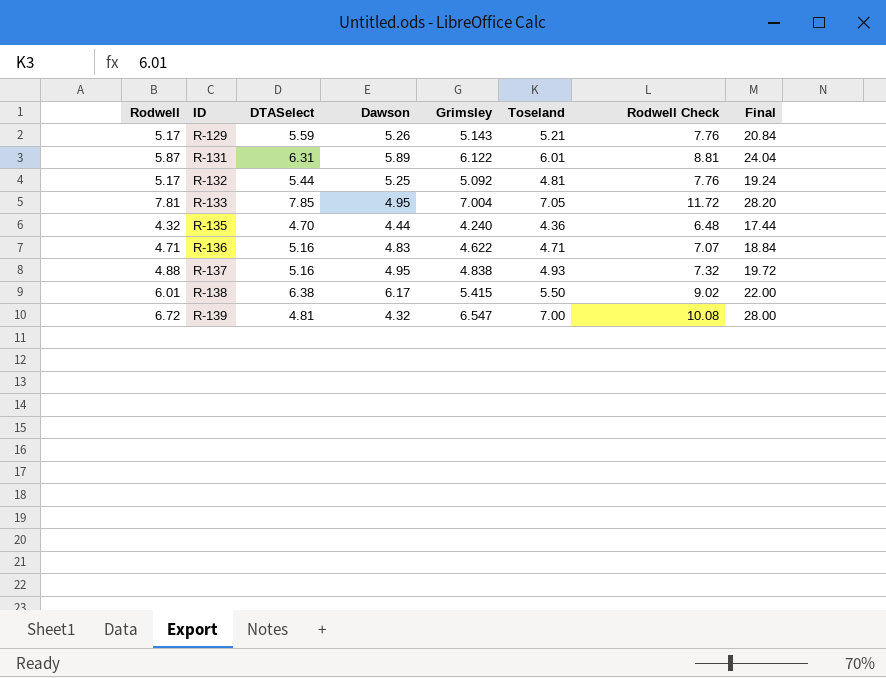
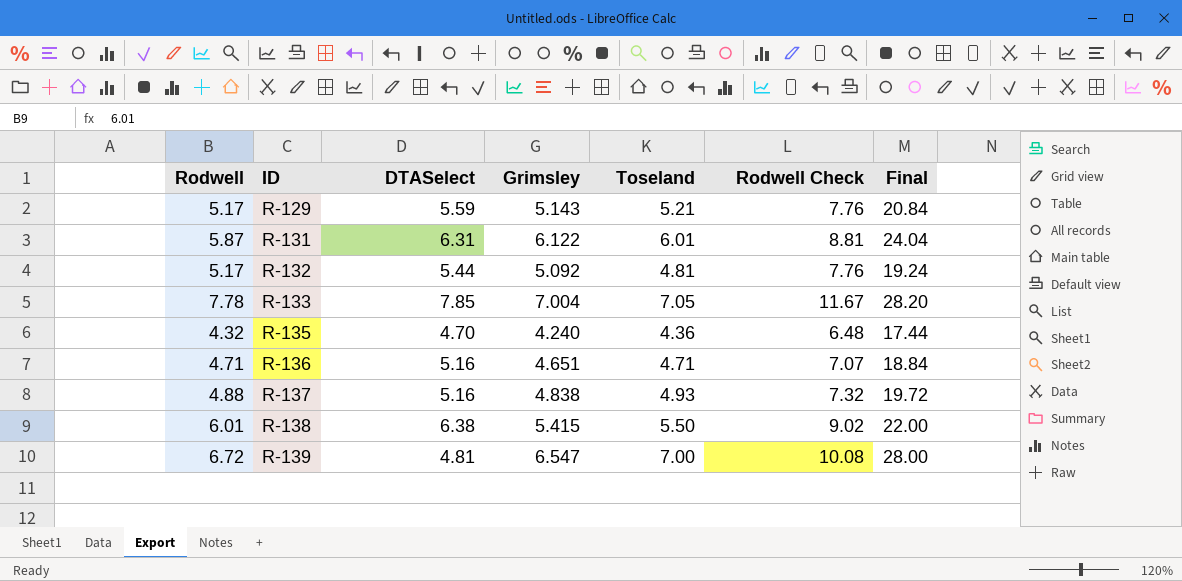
column Dawson | position: 4 -> none
R-133 | Rodwell: 7.81 -> 7.78
R-133 | Rodwell Check: 11.72 -> 11.67
R-136 | Grimsley: 4.622 -> 4.651

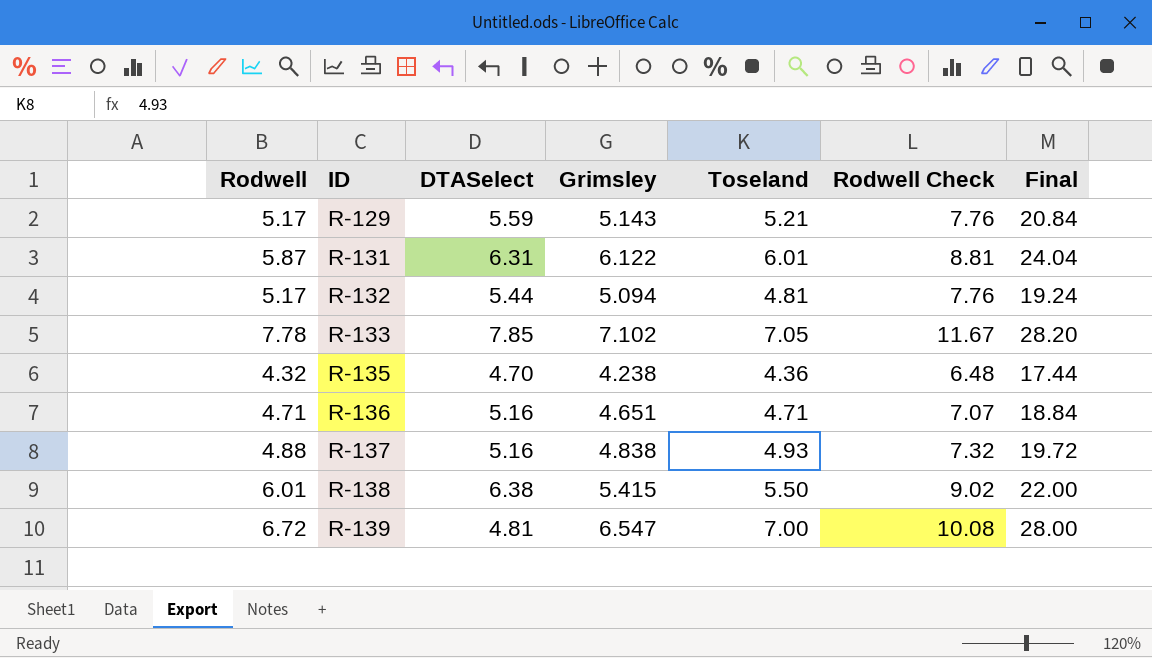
R-132 | Grimsley: 5.092 -> 5.094
R-133 | Grimsley: 7.004 -> 7.102
R-135 | Grimsley: 4.240 -> 4.238

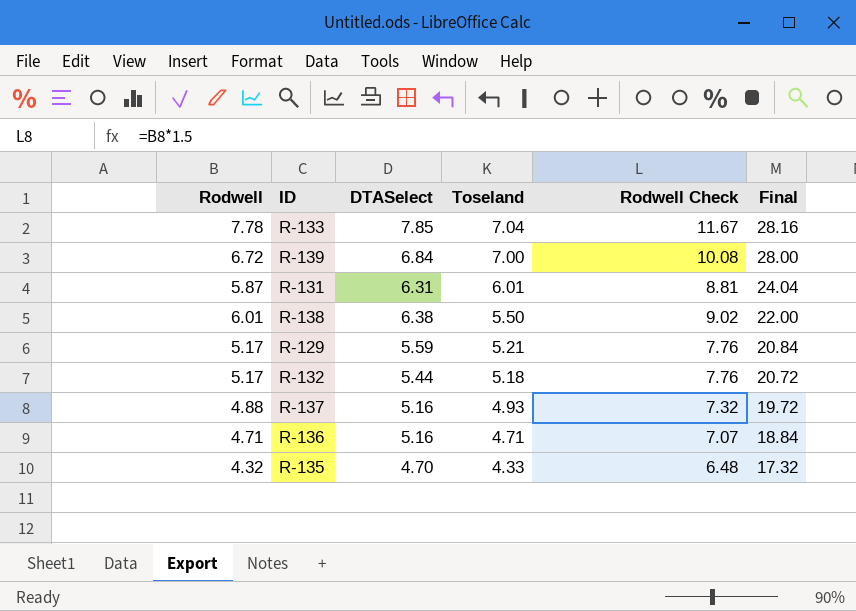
row order: ID ascending -> Toseland descending
column Grimsley | position: 4 -> none
R-133 | Toseland: 7.05 -> 7.04
R-133 | Final: 28.20 -> 28.16
R-139 | DTASelect: 4.81 -> 6.84
R-132 | Toseland: 4.81 -> 5.18
R-132 | Final: 19.24 -> 20.72
R-135 | Toseland: 4.36 -> 4.33
R-135 | Final: 17.44 -> 17.32

